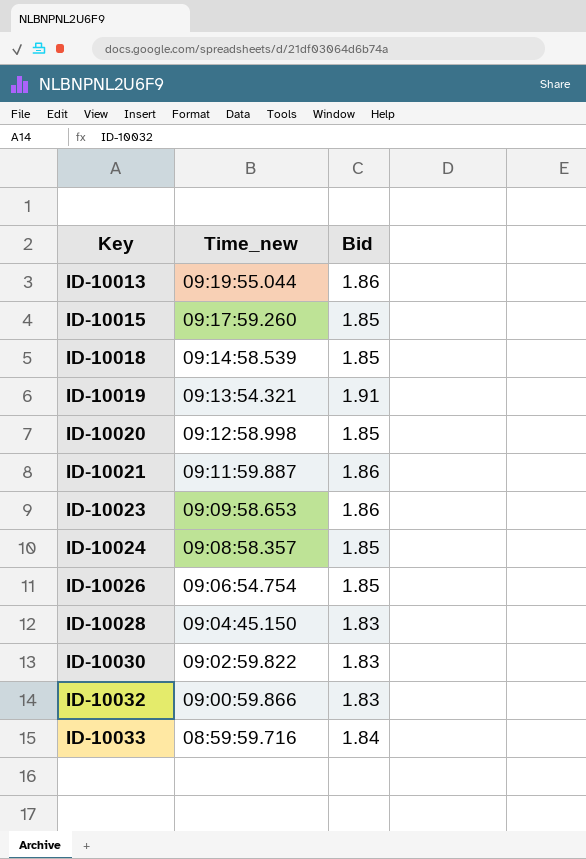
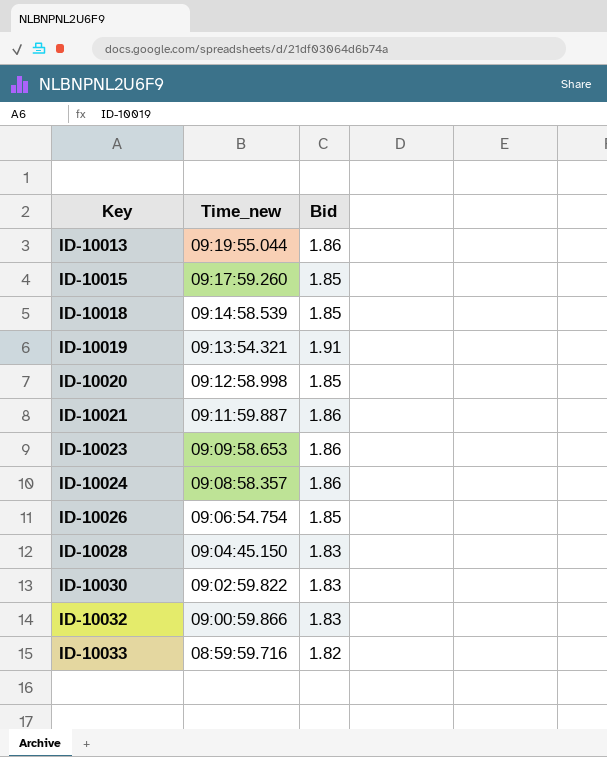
ID-10024 | Bid: 1.85 -> 1.86
ID-10033 | Bid: 1.84 -> 1.82

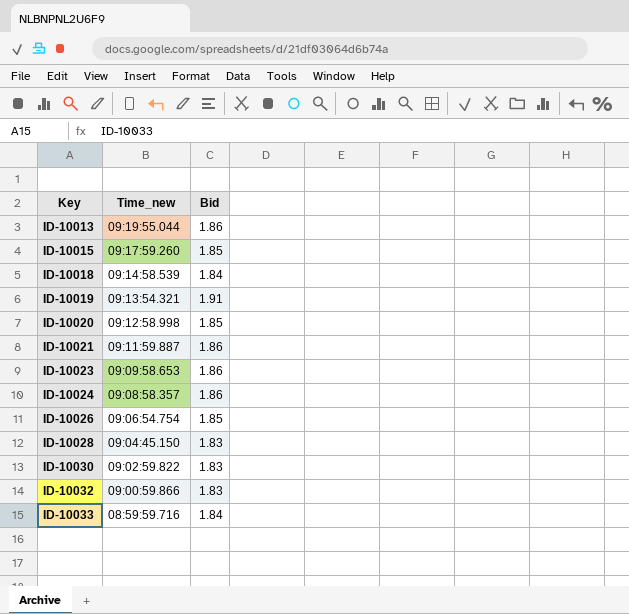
ID-10018 | Bid: 1.85 -> 1.84
ID-10033 | Bid: 1.82 -> 1.84

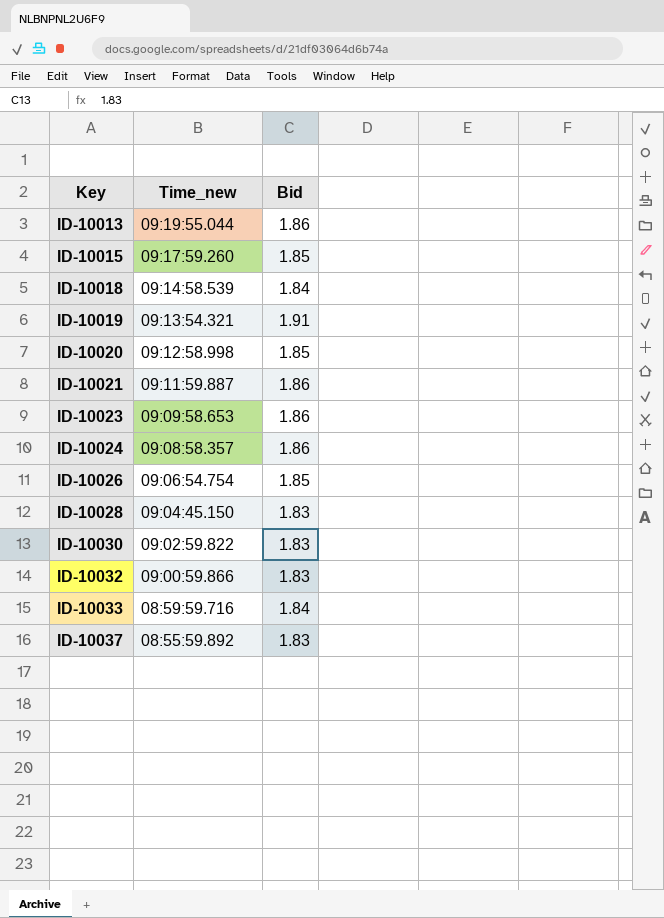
row ID-10037: none -> 08:55:59.892 | 1.83

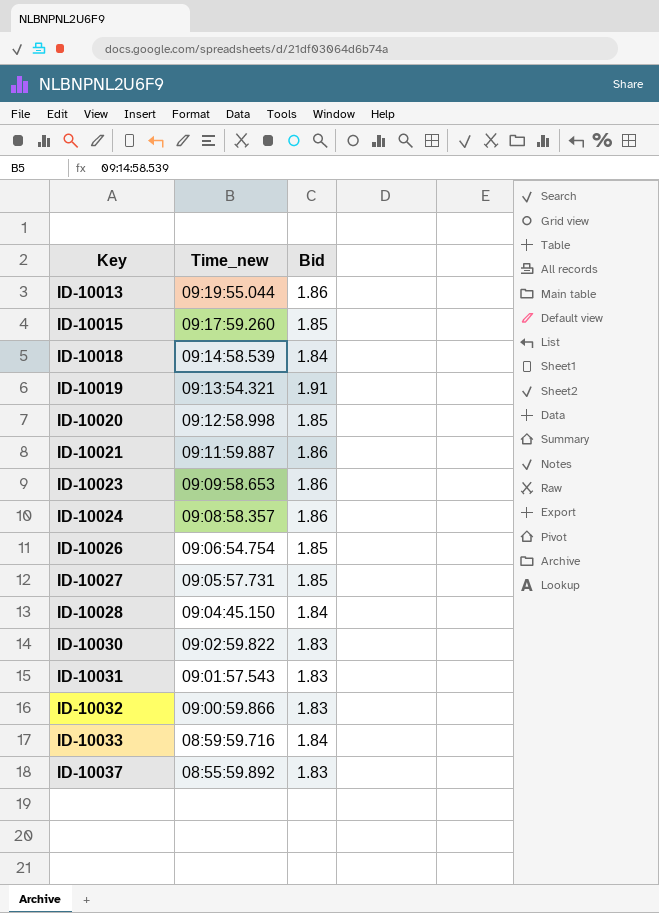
row ID-10027: none -> 09:05:57.731 | 1.85
ID-10028 | Bid: 1.83 -> 1.84
row ID-10031: none -> 09:01:57.543 | 1.83

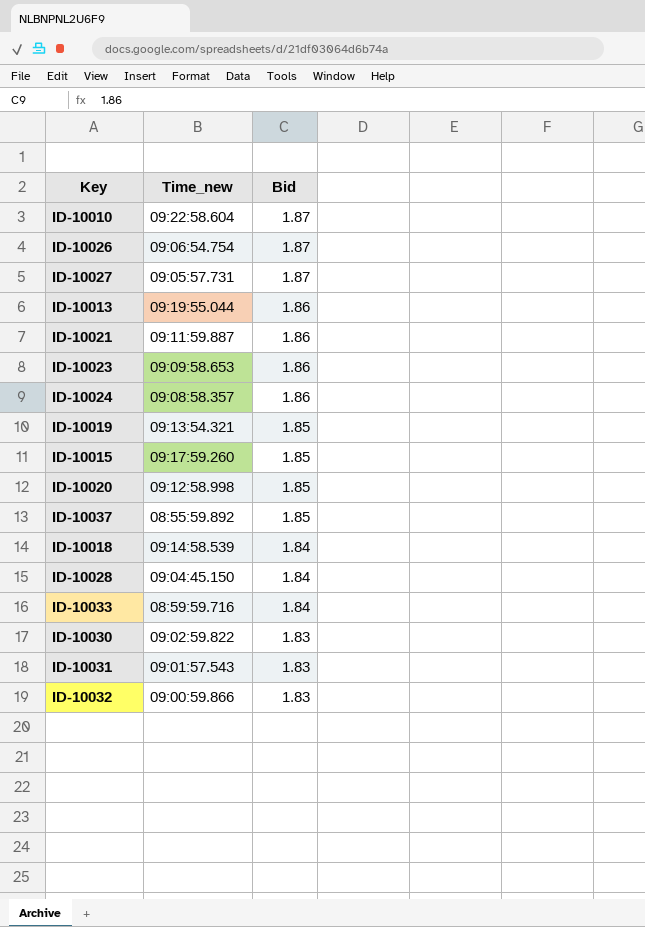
row order: Key ascending -> Bid descending
row ID-10010: none -> 09:22:58.604 | 1.87
ID-10026 | Bid: 1.85 -> 1.87
ID-10027 | Bid: 1.85 -> 1.87
ID-10019 | Bid: 1.91 -> 1.85
ID-10037 | Bid: 1.83 -> 1.85

